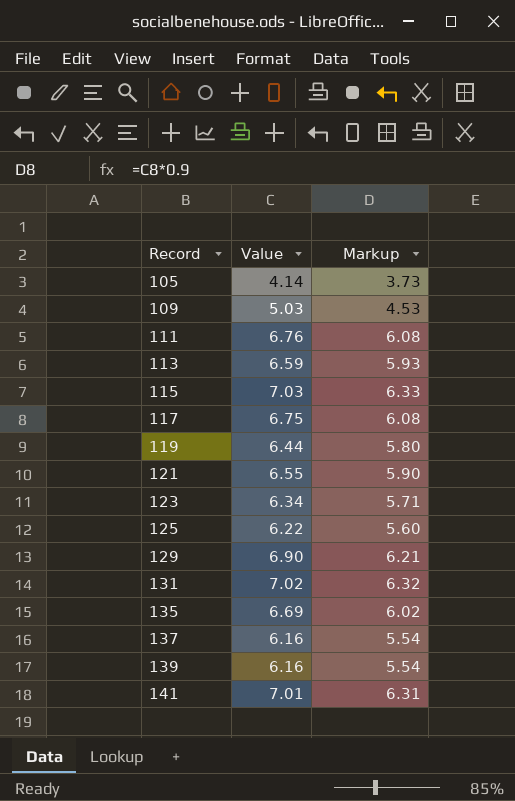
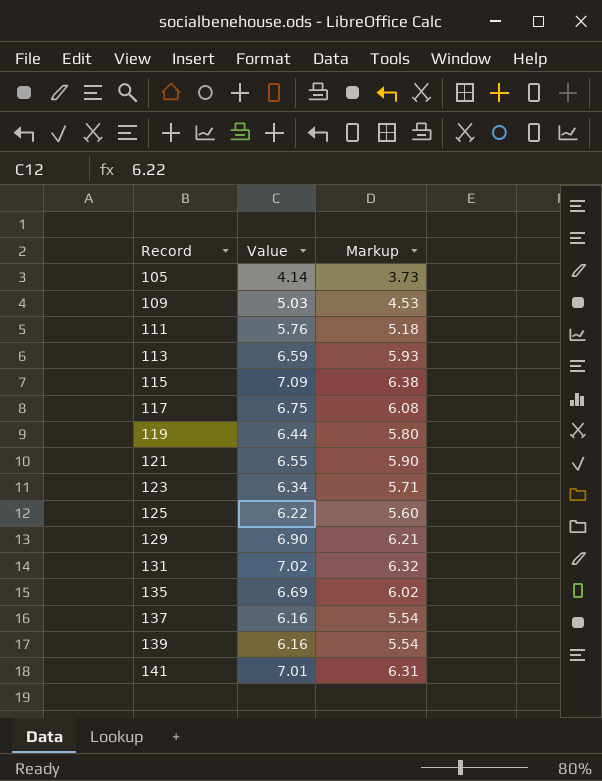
111 | Value: 6.76 -> 5.76
111 | Markup: 6.08 -> 5.18
115 | Value: 7.03 -> 7.09
115 | Markup: 6.33 -> 6.38

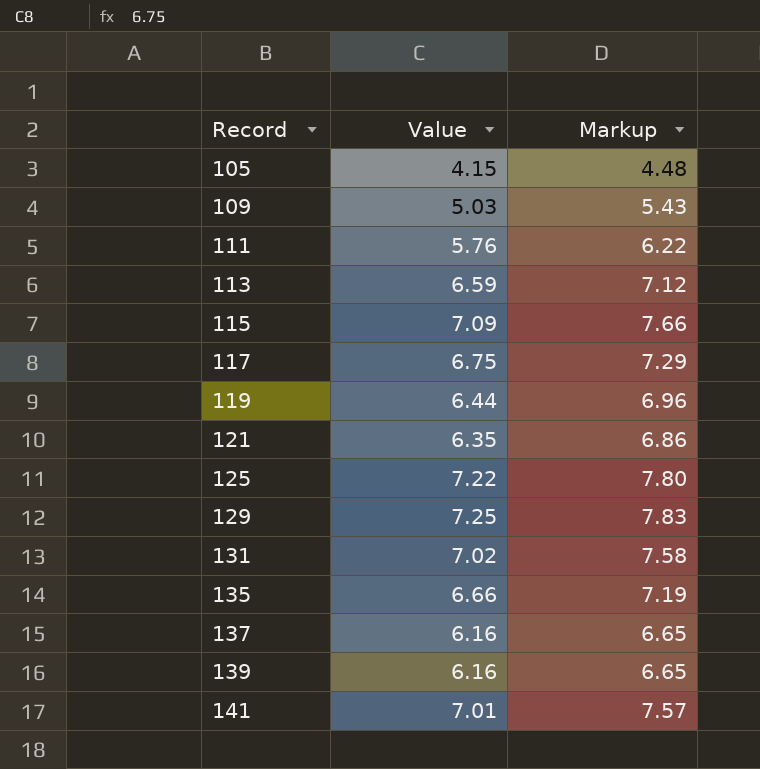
column Markup | formula: [Value] * 0.9 -> [Value] * 1.08
row 123: 6.34 | 5.71 -> none
105 | Value: 4.14 -> 4.15
121 | Value: 6.55 -> 6.35
125 | Value: 6.22 -> 7.22
129 | Value: 6.90 -> 7.25
135 | Value: 6.69 -> 6.66

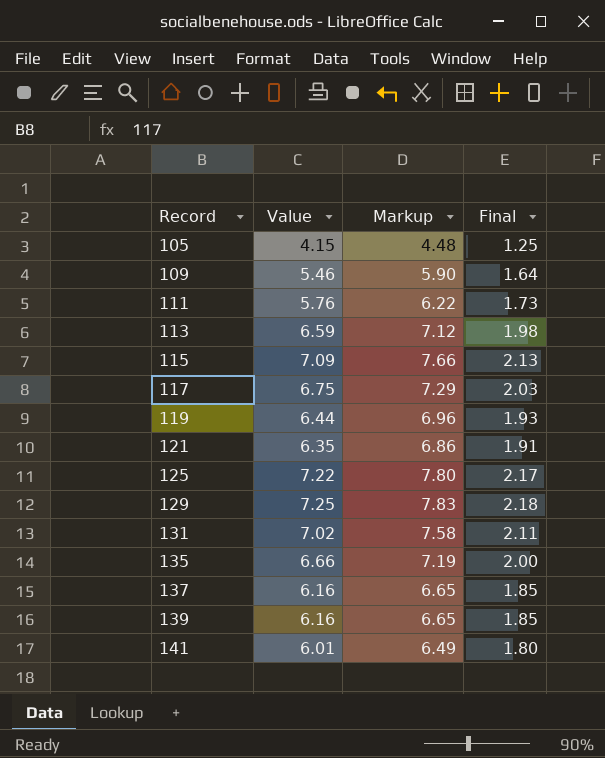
column Final | formula: none -> [Value] * 0.3
109 | Value: 5.03 -> 5.46
109 | Markup: 5.43 -> 5.90
141 | Value: 7.01 -> 6.01
141 | Markup: 7.57 -> 6.49

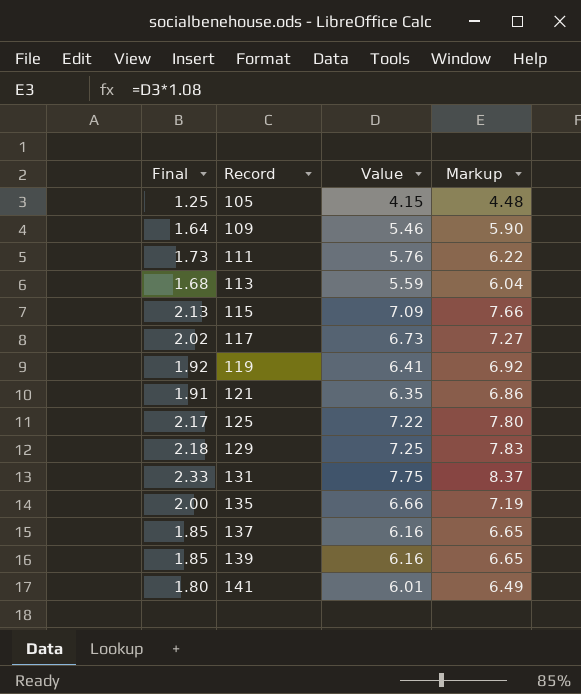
column Final | position: 4 -> 1
113 | Final: 1.98 -> 1.68
113 | Value: 6.59 -> 5.59
113 | Markup: 7.12 -> 6.04
117 | Final: 2.03 -> 2.02
117 | Value: 6.75 -> 6.73
117 | Markup: 7.29 -> 7.27
119 | Final: 1.93 -> 1.92
119 | Value: 6.44 -> 6.41
119 | Markup: 6.96 -> 6.92
131 | Final: 2.11 -> 2.33
131 | Value: 7.02 -> 7.75
131 | Markup: 7.58 -> 8.37

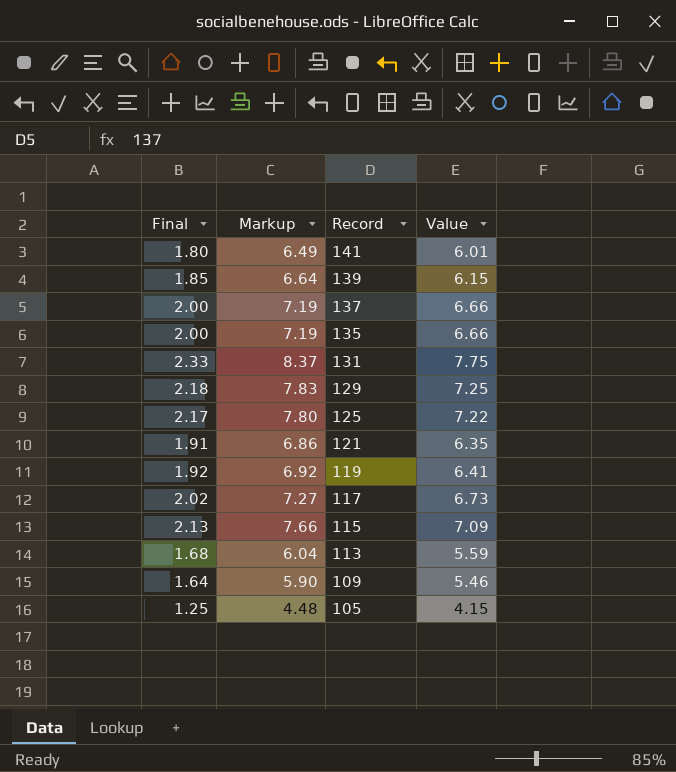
row order: Record ascending -> Record descending
column Markup | position: 4 -> 2
row 111: 1.73 | 5.76 | 6.22 -> none
139 | Markup: 6.65 -> 6.64
139 | Value: 6.16 -> 6.15
137 | Final: 1.85 -> 2.00
137 | Markup: 6.65 -> 7.19
137 | Value: 6.16 -> 6.66

